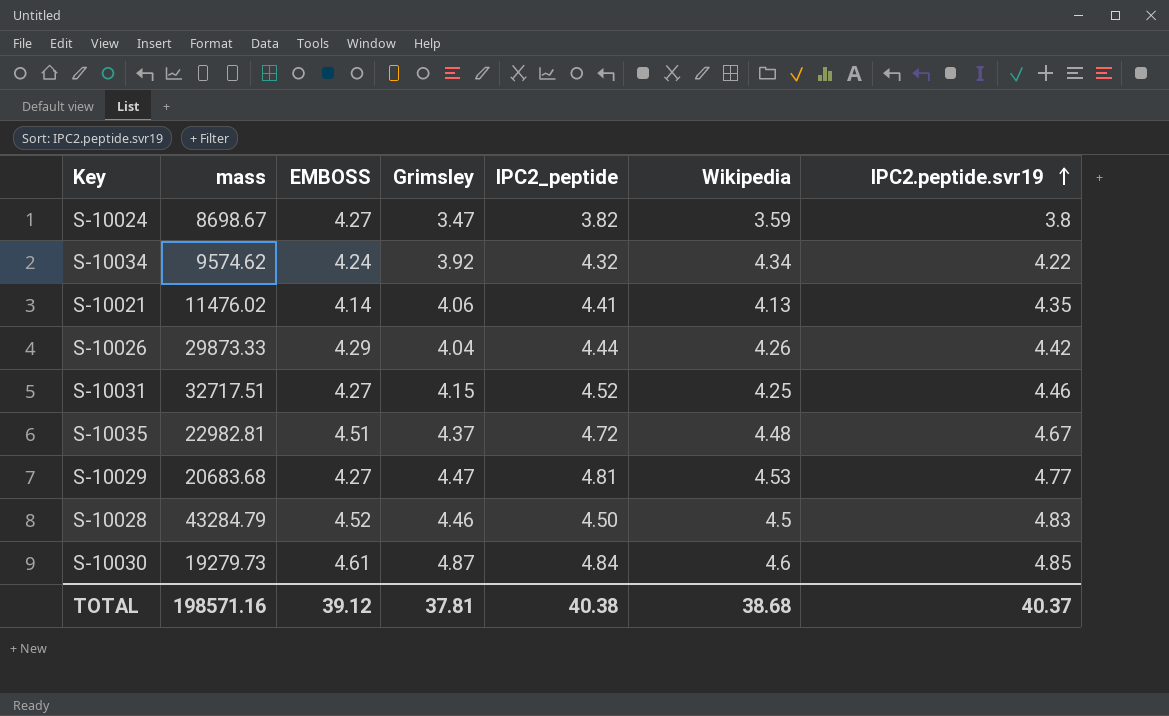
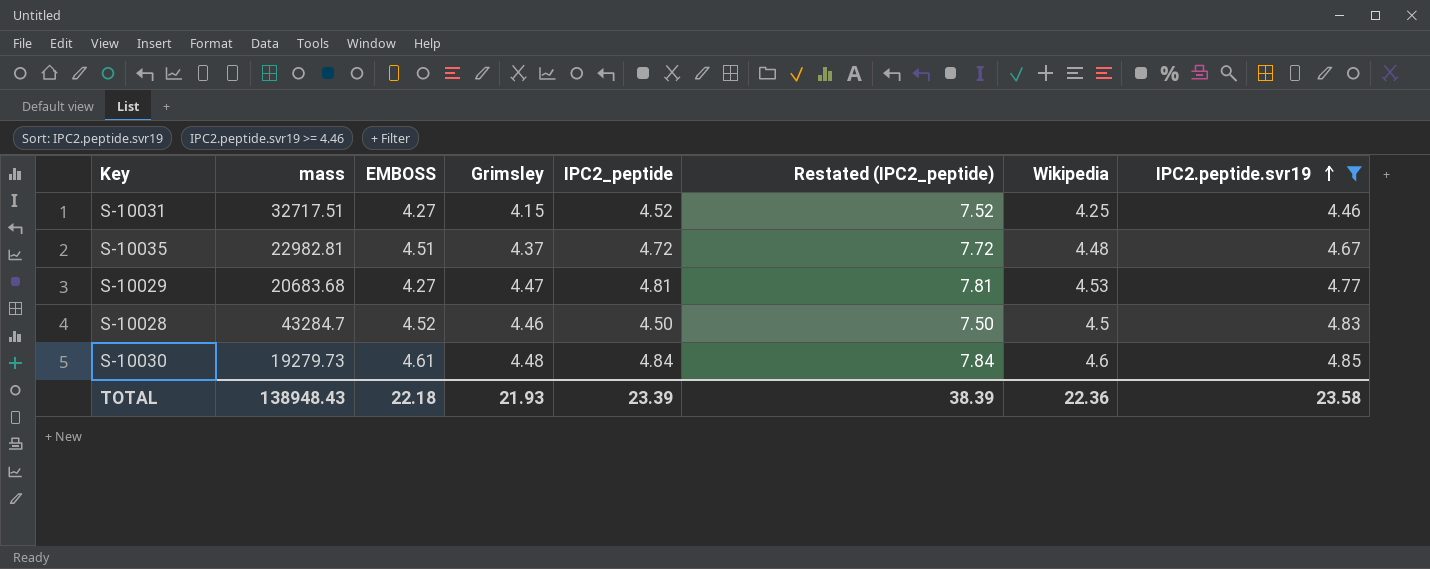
filter: none -> IPC2.peptide.svr19 >= 4.46
column Restated (IPC2_peptide) | formula: none -> [IPC2_peptide] + 3
S-10028 | mass: 43284.79 -> 43284.7
S-10030 | Grimsley: 4.87 -> 4.48
TOTAL | mass: 198571.16 -> 138948.43
TOTAL | EMBOSS: 39.12 -> 22.18
TOTAL | Grimsley: 37.81 -> 21.93
TOTAL | IPC2_peptide: 40.38 -> 23.39
TOTAL | Wikipedia: 38.68 -> 22.36
TOTAL | IPC2.peptide.svr19: 40.37 -> 23.58

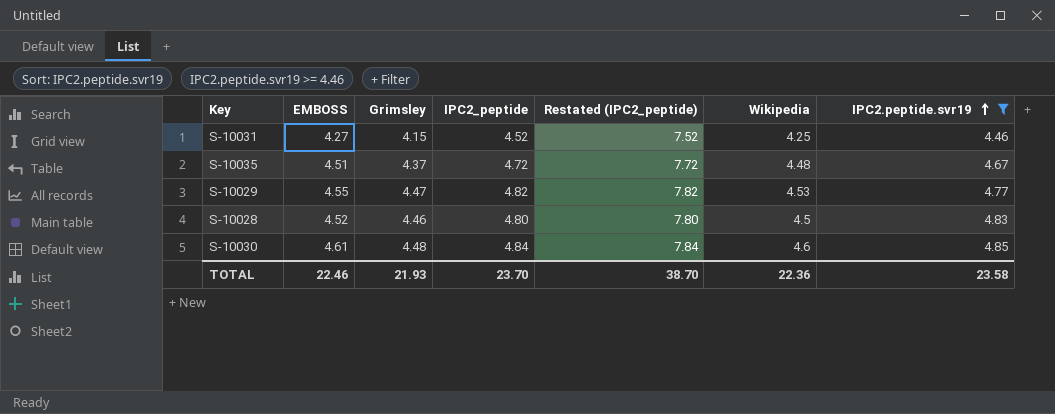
column mass | position: 2 -> none
S-10029 | EMBOSS: 4.27 -> 4.55
S-10029 | IPC2_peptide: 4.81 -> 4.82
S-10029 | Restated (IPC2_peptide): 7.81 -> 7.82
S-10028 | IPC2_peptide: 4.50 -> 4.80
S-10028 | Restated (IPC2_peptide): 7.50 -> 7.80
TOTAL | EMBOSS: 22.18 -> 22.46
TOTAL | IPC2_peptide: 23.39 -> 23.70
TOTAL | Restated (IPC2_peptide): 38.39 -> 38.70

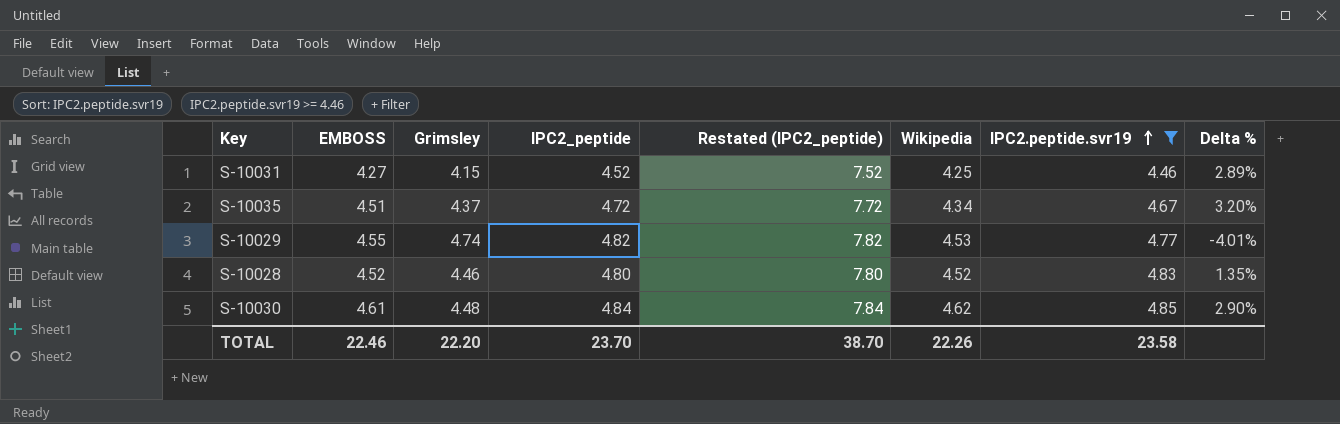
column Delta % | formula: none -> ([EMBOSS] - [Grimsley]) / [Grimsley]
S-10035 | Wikipedia: 4.48 -> 4.34
S-10029 | Grimsley: 4.47 -> 4.74
S-10028 | Wikipedia: 4.5 -> 4.52
S-10030 | Wikipedia: 4.6 -> 4.62
TOTAL | Grimsley: 21.93 -> 22.20
TOTAL | Wikipedia: 22.36 -> 22.26

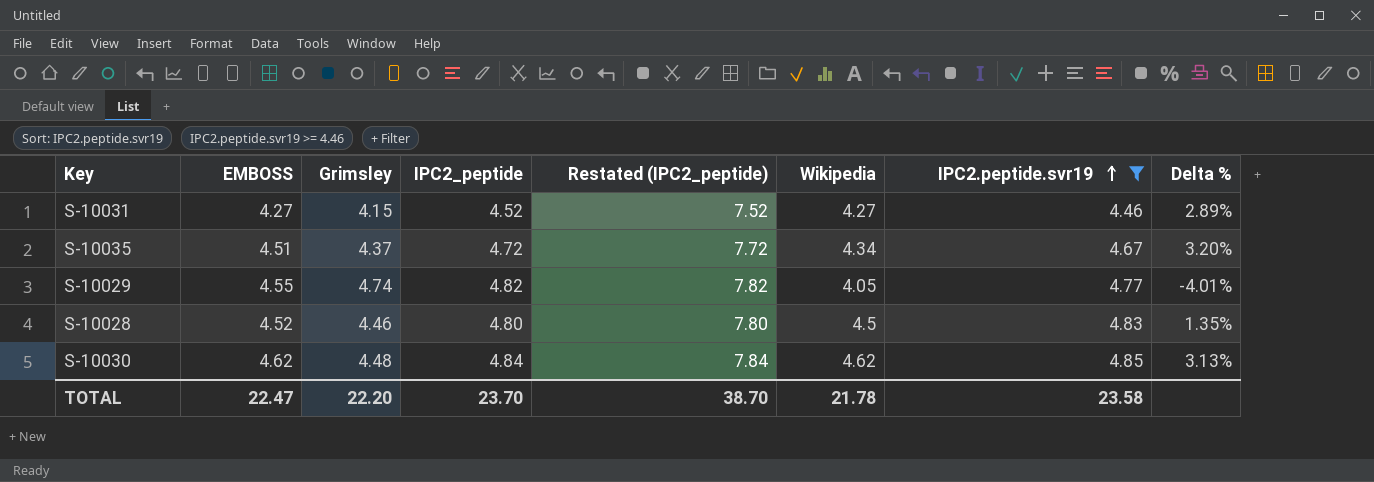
S-10031 | Wikipedia: 4.25 -> 4.27
S-10029 | Wikipedia: 4.53 -> 4.05
S-10028 | Wikipedia: 4.52 -> 4.5
S-10030 | EMBOSS: 4.61 -> 4.62
S-10030 | Delta %: 2.90% -> 3.13%
TOTAL | EMBOSS: 22.46 -> 22.47
TOTAL | Wikipedia: 22.26 -> 21.78

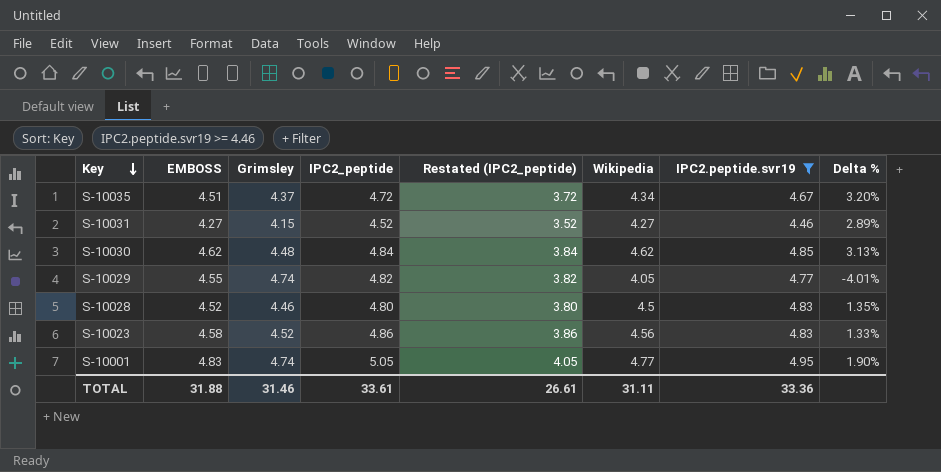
row order: IPC2.peptide.svr19 ascending -> Key descending
column Restated (IPC2_peptide) | formula: [IPC2_peptide] + 3 -> [IPC2_peptide] - 1
row S-10023: none -> 4.58 | 4.52 | 4.86 | 3.86 | 4.56 | 4.83 | 1.33%
row S-10001: none -> 4.83 | 4.74 | 5.05 | 4.05 | 4.77 | 4.95 | 1.90%
TOTAL | EMBOSS: 22.47 -> 31.88
TOTAL | Grimsley: 22.20 -> 31.46
TOTAL | IPC2_peptide: 23.70 -> 33.61
TOTAL | Restated (IPC2_peptide): 38.70 -> 26.61
TOTAL | Wikipedia: 21.78 -> 31.11
TOTAL | IPC2.peptide.svr19: 23.58 -> 33.36

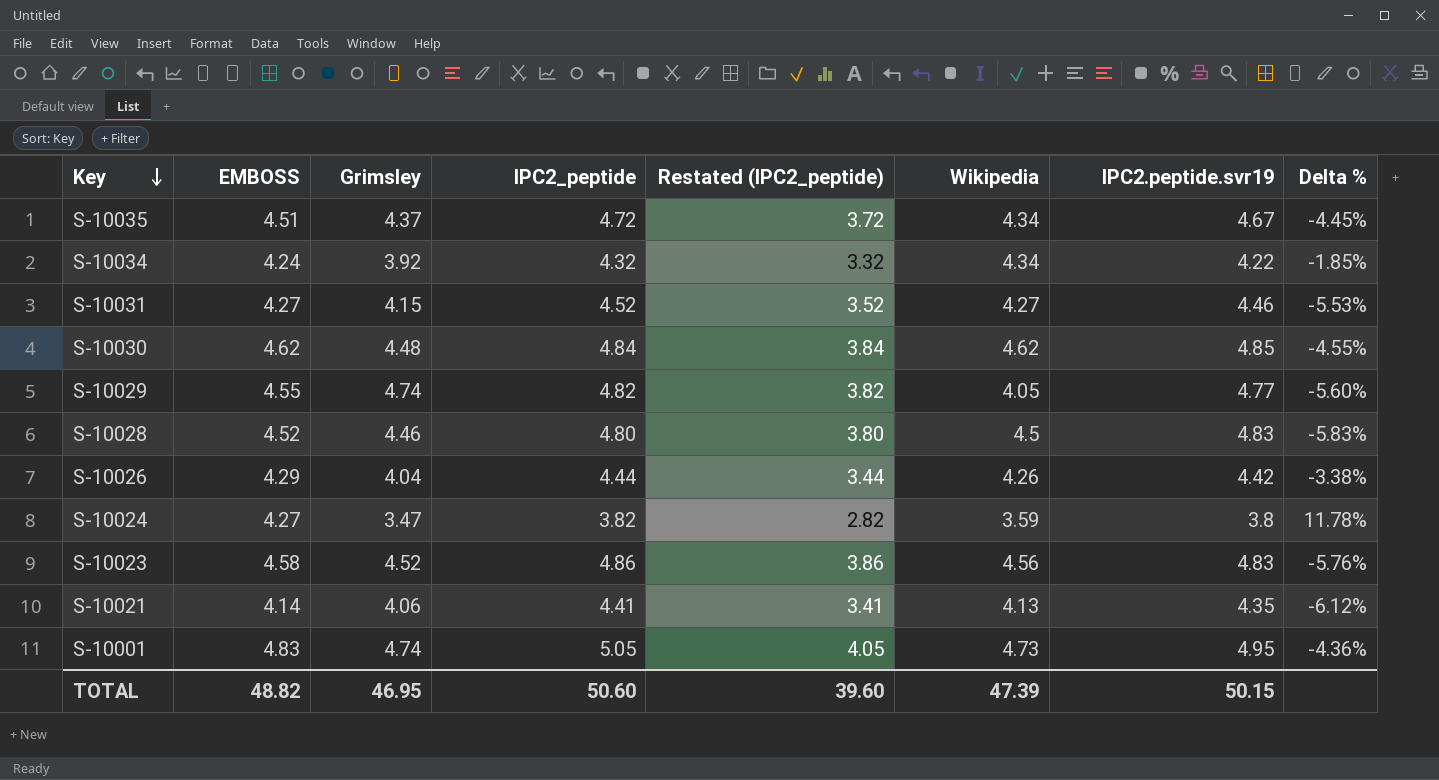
filter: IPC2.peptide.svr19 >= 4.46 -> none
column Delta % | formula: ([EMBOSS] - [Grimsley]) / [Grimsley] -> ([EMBOSS] - [IPC2_peptide]) / [IPC2_peptide]
S-10001 | Wikipedia: 4.77 -> 4.73
TOTAL | EMBOSS: 31.88 -> 48.82
TOTAL | Grimsley: 31.46 -> 46.95
TOTAL | IPC2_peptide: 33.61 -> 50.60
TOTAL | Restated (IPC2_peptide): 26.61 -> 39.60
TOTAL | Wikipedia: 31.11 -> 47.39
TOTAL | IPC2.peptide.svr19: 33.36 -> 50.15

